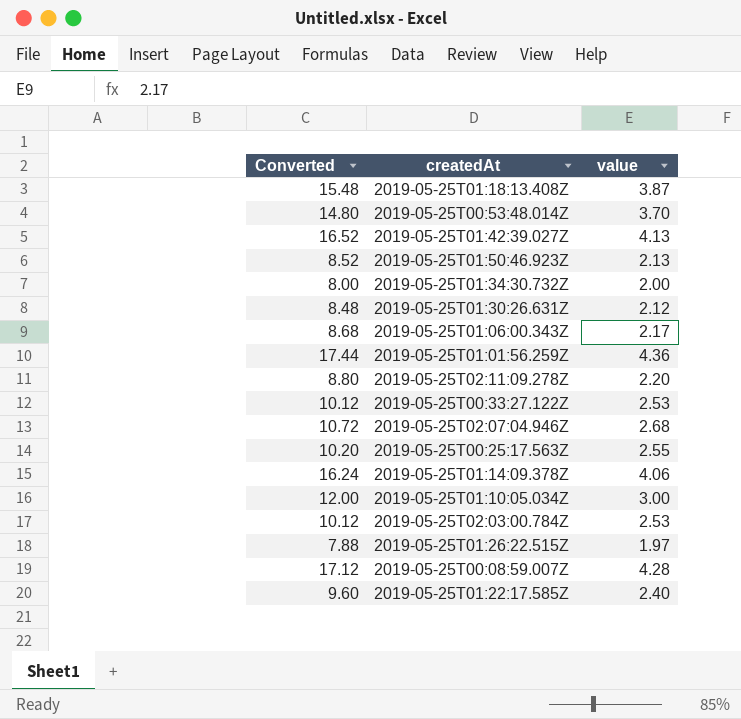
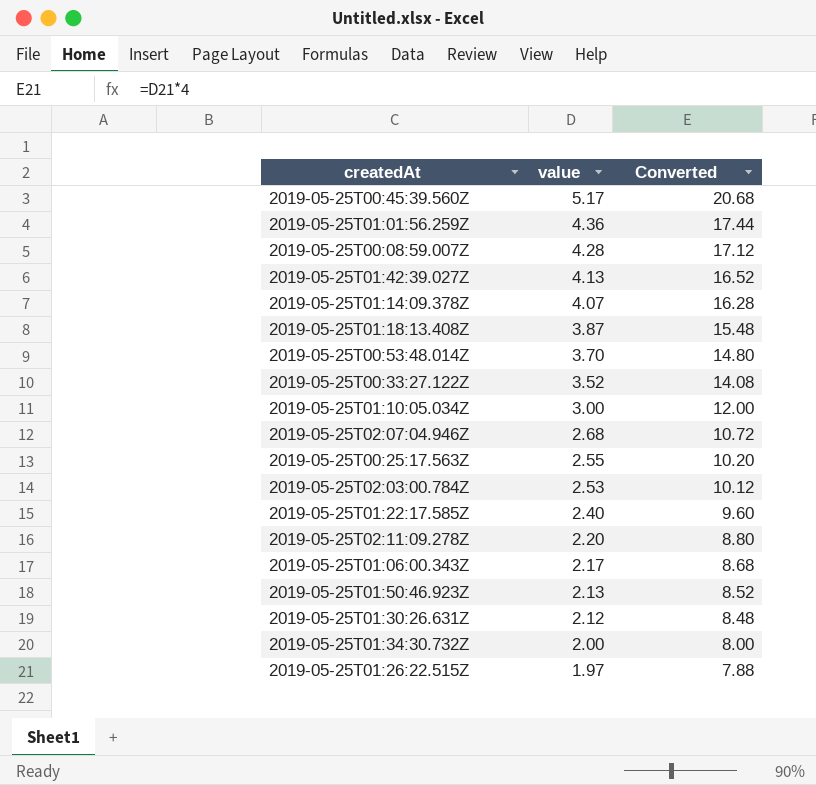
row order: none -> value descending
column Converted | position: 1 -> 3
row 2019-05-25T00:45:39.560Z: none -> 5.17 | 20.68
2019-05-25T01:14:09.378Z | value: 4.06 -> 4.07
2019-05-25T01:14:09.378Z | Converted: 16.24 -> 16.28
2019-05-25T00:33:27.122Z | value: 2.53 -> 3.52
2019-05-25T00:33:27.122Z | Converted: 10.12 -> 14.08

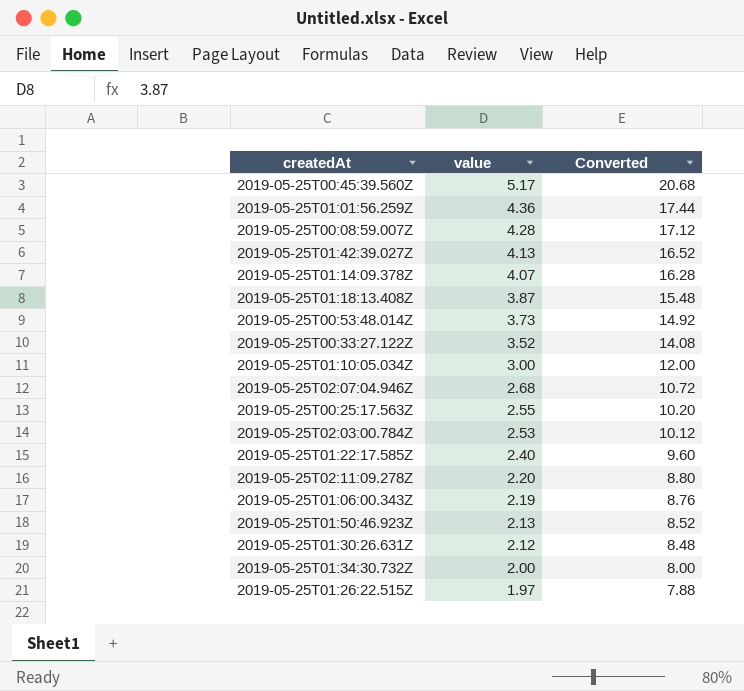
2019-05-25T00:53:48.014Z | value: 3.70 -> 3.73
2019-05-25T00:53:48.014Z | Converted: 14.80 -> 14.92
2019-05-25T01:06:00.343Z | value: 2.17 -> 2.19
2019-05-25T01:06:00.343Z | Converted: 8.68 -> 8.76

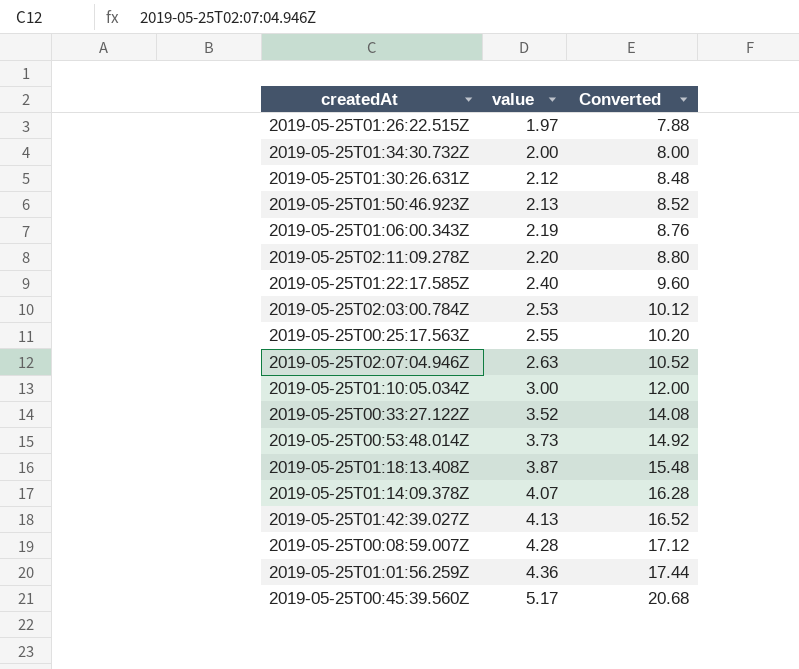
row order: value descending -> value ascending
2019-05-25T02:07:04.946Z | value: 2.68 -> 2.63
2019-05-25T02:07:04.946Z | Converted: 10.72 -> 10.52

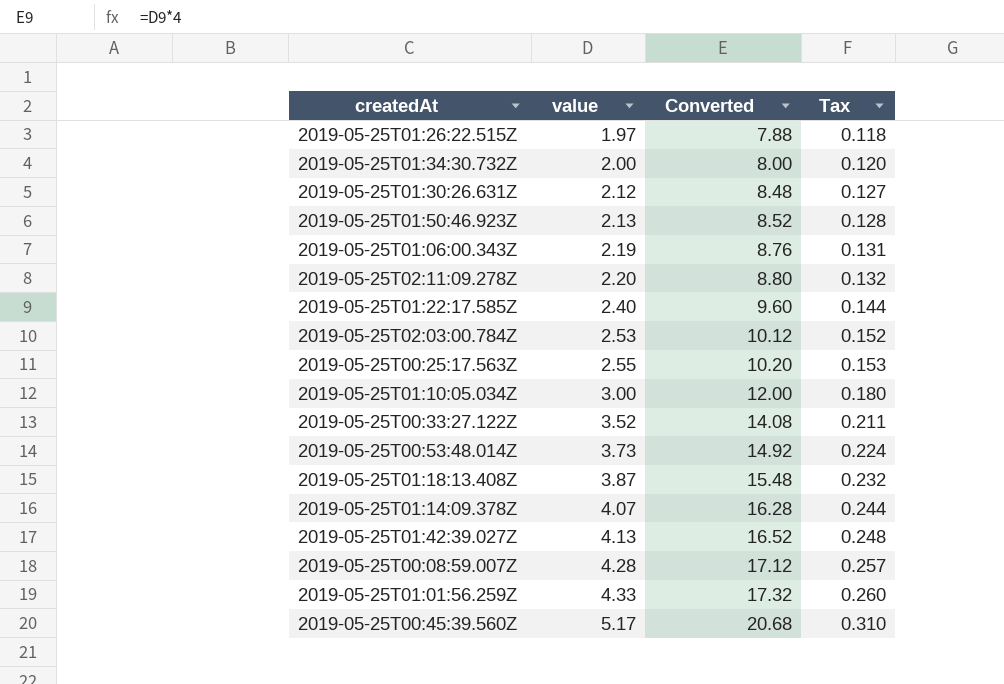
column Tax | formula: none -> [value] * 0.06
row 2019-05-25T02:07:04.946Z: 2.63 | 10.52 -> none
2019-05-25T01:01:56.259Z | value: 4.36 -> 4.33
2019-05-25T01:01:56.259Z | Converted: 17.44 -> 17.32

